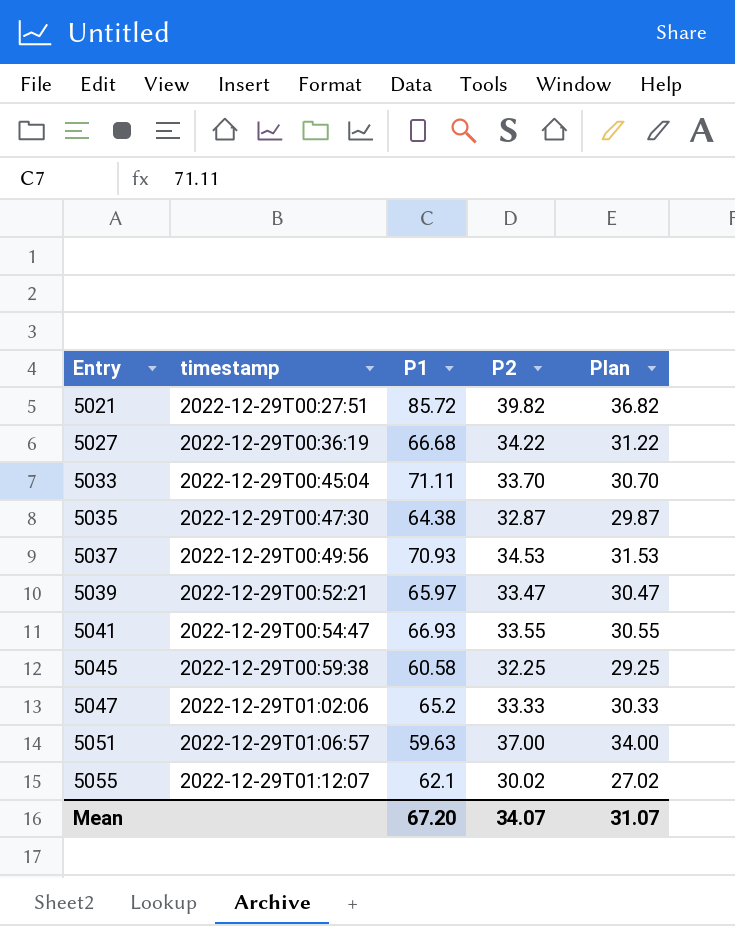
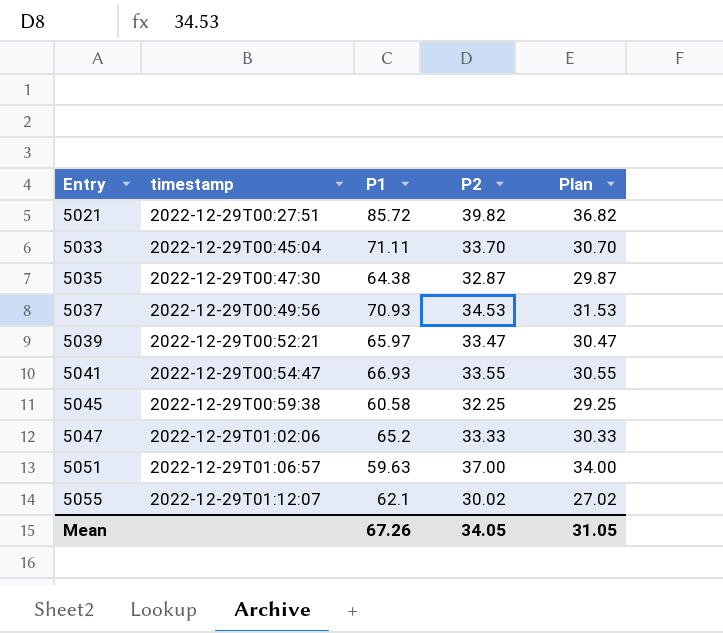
row 5027: 2022-12-29T00:36:19 | 66.68 | 34.22 | 31.22 -> none
Mean | P1: 67.20 -> 67.26
Mean | P2: 34.07 -> 34.05
Mean | Plan: 31.07 -> 31.05

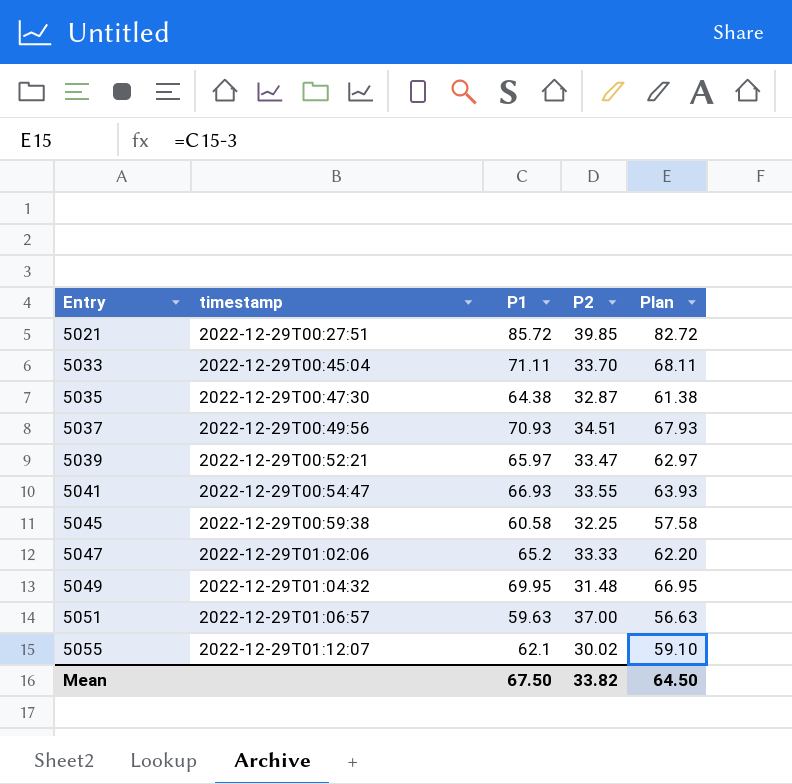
column Plan | formula: [P2] - 3 -> [P1] - 3
5021 | P2: 39.82 -> 39.85
5037 | P2: 34.53 -> 34.51
row 5049: none -> 2022-12-29T01:04:32 | 69.95 | 31.48 | 66.95
Mean | P1: 67.26 -> 67.50
Mean | P2: 34.05 -> 33.82
Mean | Plan: 31.05 -> 64.50

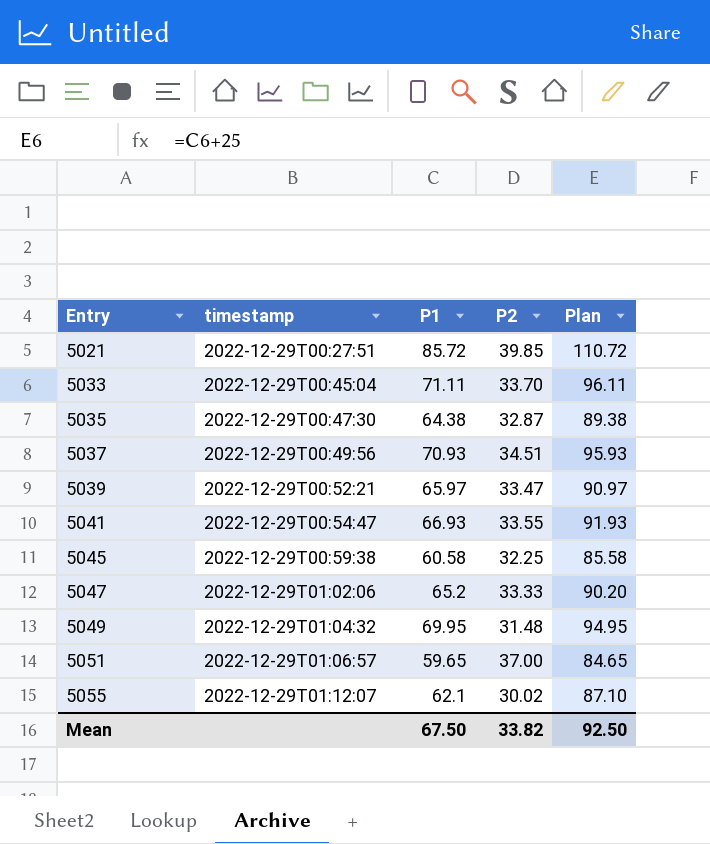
column Plan | formula: [P1] - 3 -> [P1] + 25
5051 | P1: 59.63 -> 59.65
Mean | Plan: 64.50 -> 92.50

